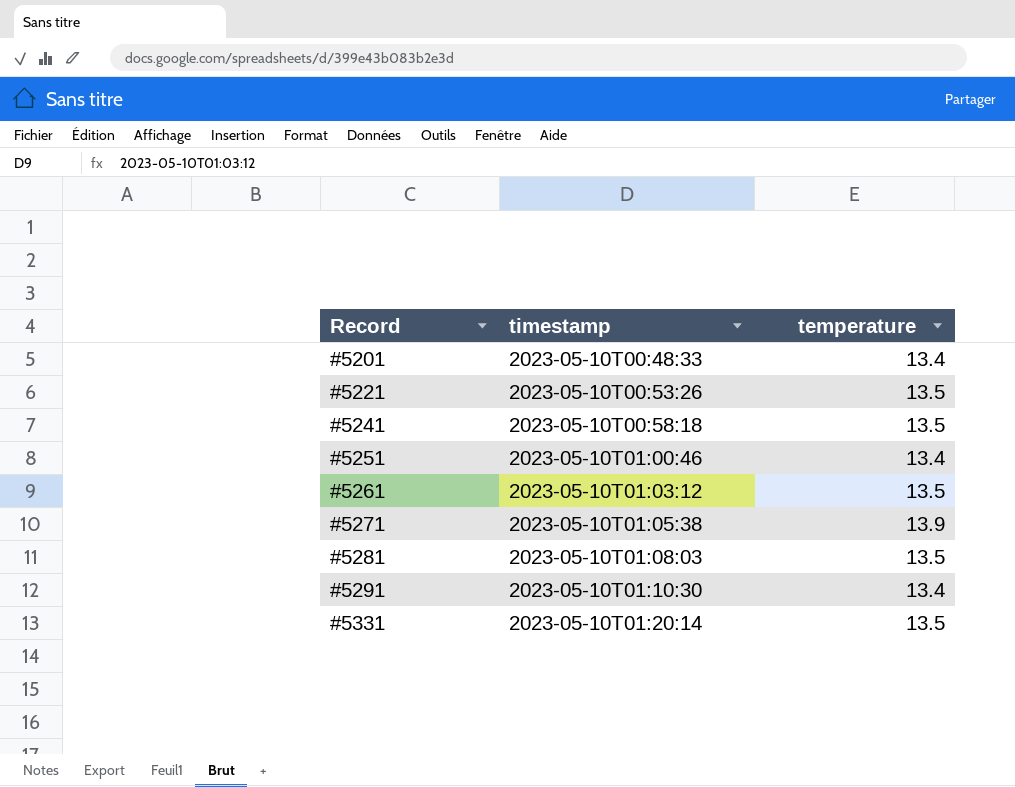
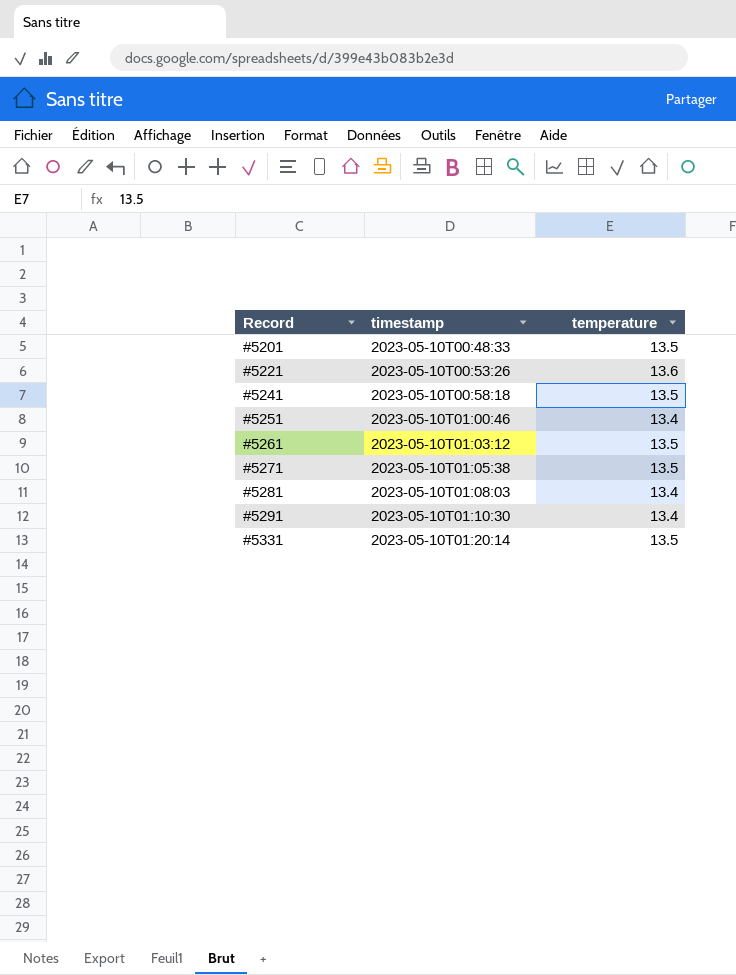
#5201 | temperature: 13.4 -> 13.5
#5221 | temperature: 13.5 -> 13.6
#5271 | temperature: 13.9 -> 13.5
#5281 | temperature: 13.5 -> 13.4

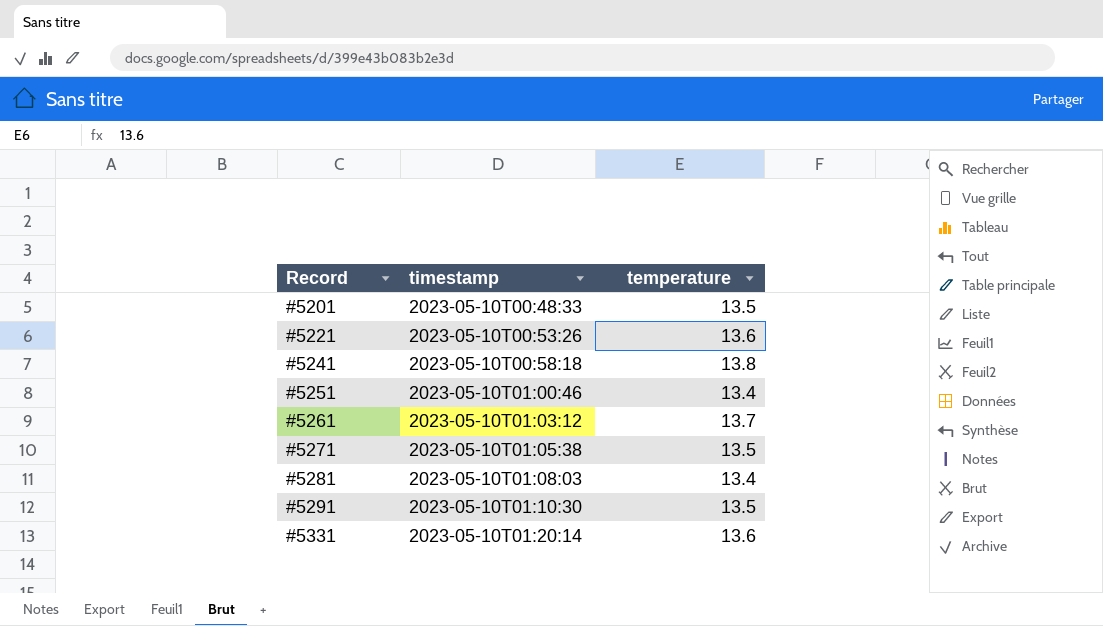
#5241 | temperature: 13.5 -> 13.8
#5261 | temperature: 13.5 -> 13.7
#5291 | temperature: 13.4 -> 13.5
#5331 | temperature: 13.5 -> 13.6

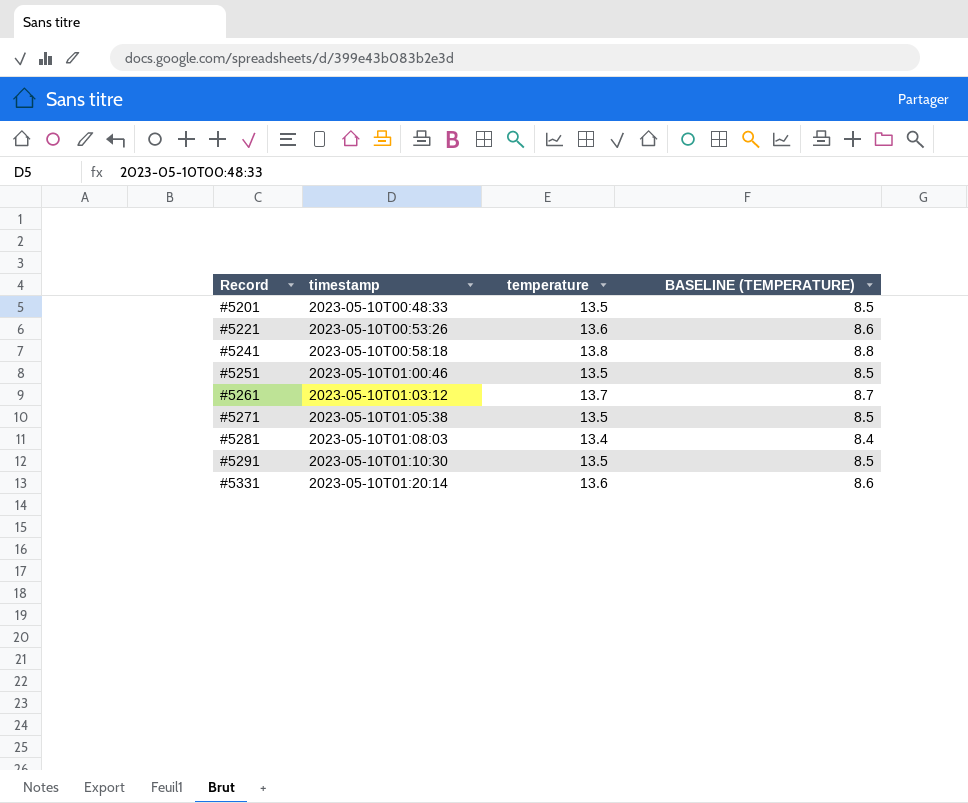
column BASELINE (TEMPERATURE) | formula: none -> [temperature] - 5
#5251 | temperature: 13.4 -> 13.5

